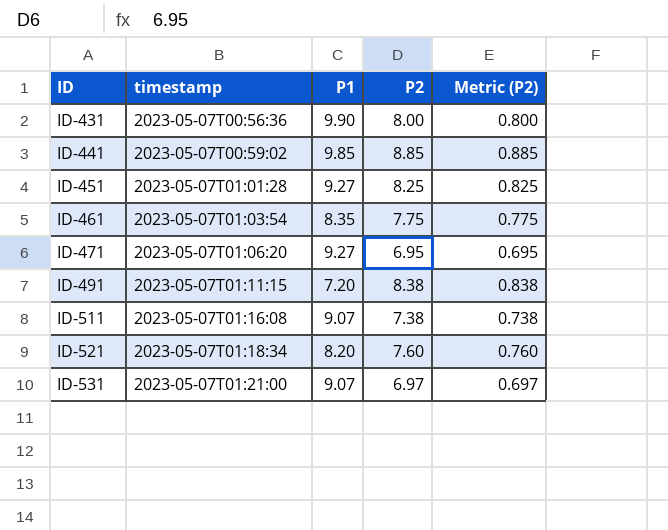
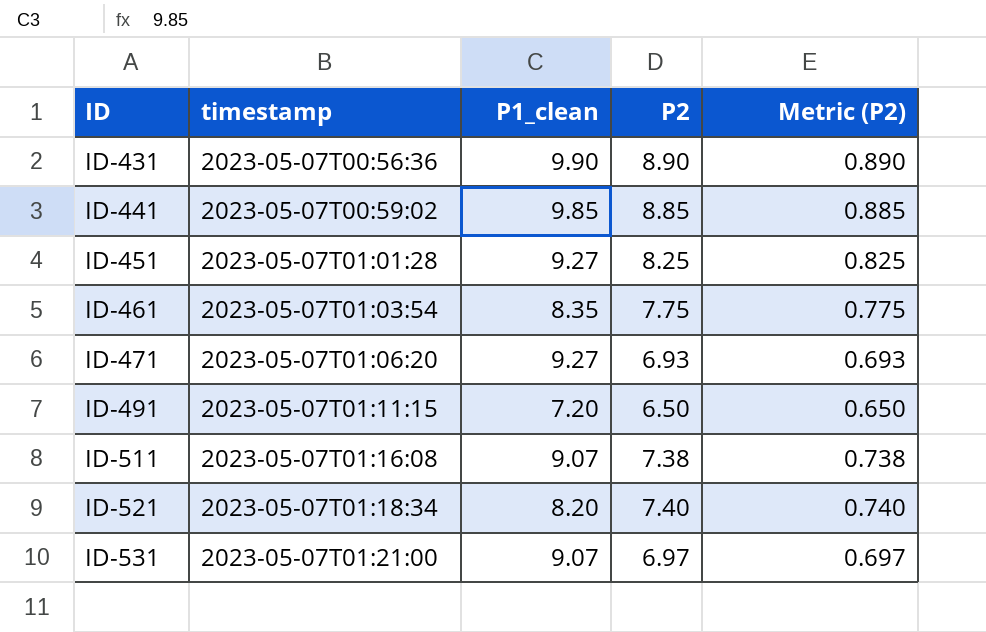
column name: P1 -> P1_clean
ID-431 | P2: 8.00 -> 8.90
ID-431 | Metric (P2): 0.800 -> 0.890
ID-471 | P2: 6.95 -> 6.93
ID-471 | Metric (P2): 0.695 -> 0.693
ID-491 | P2: 8.38 -> 6.50
ID-491 | Metric (P2): 0.838 -> 0.650
ID-521 | P2: 7.60 -> 7.40
ID-521 | Metric (P2): 0.760 -> 0.740

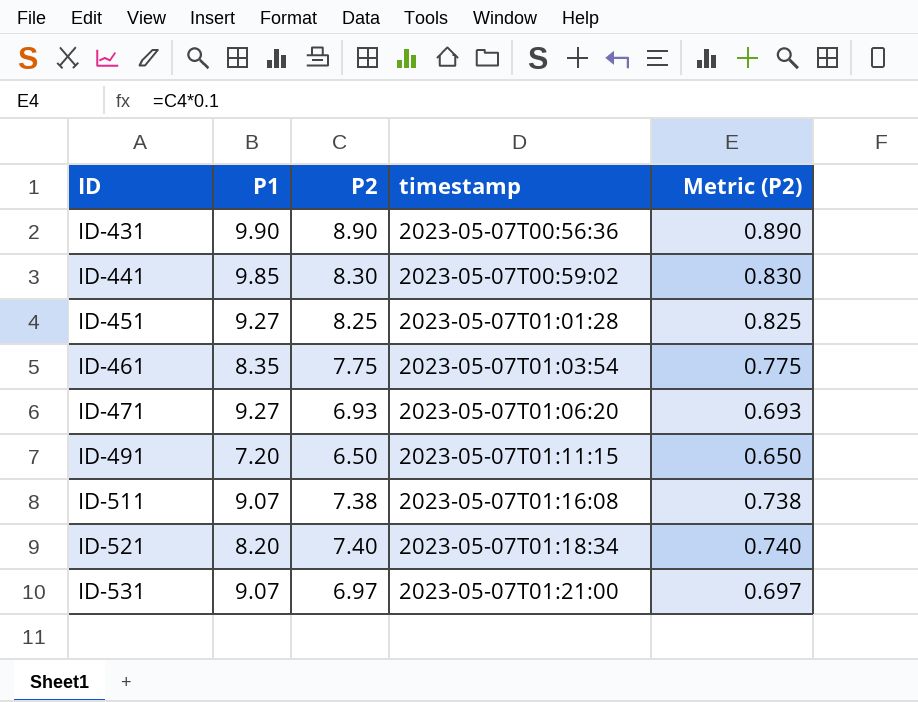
column name: P1_clean -> P1
column timestamp | position: 2 -> 4
ID-441 | P2: 8.85 -> 8.30
ID-441 | Metric (P2): 0.885 -> 0.830

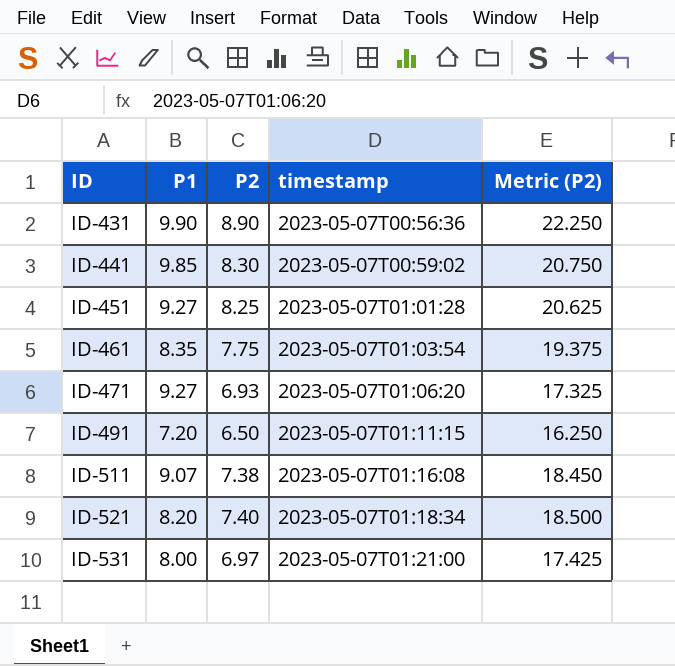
column Metric (P2) | formula: [P2] * 0.1 -> [P2] * 2.5
ID-531 | P1: 9.07 -> 8.00

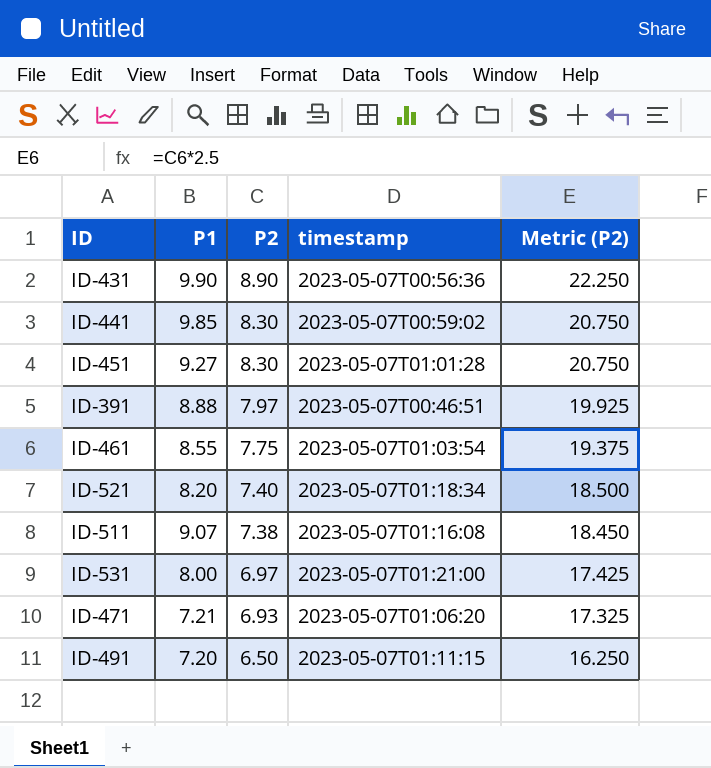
row order: ID ascending -> P2 descending
ID-451 | P2: 8.25 -> 8.30
ID-451 | Metric (P2): 20.625 -> 20.750
row ID-391: none -> 8.88 | 7.97 | 2023-05-07T00:46:51 | 19.925
ID-461 | P1: 8.35 -> 8.55
ID-471 | P1: 9.27 -> 7.21

